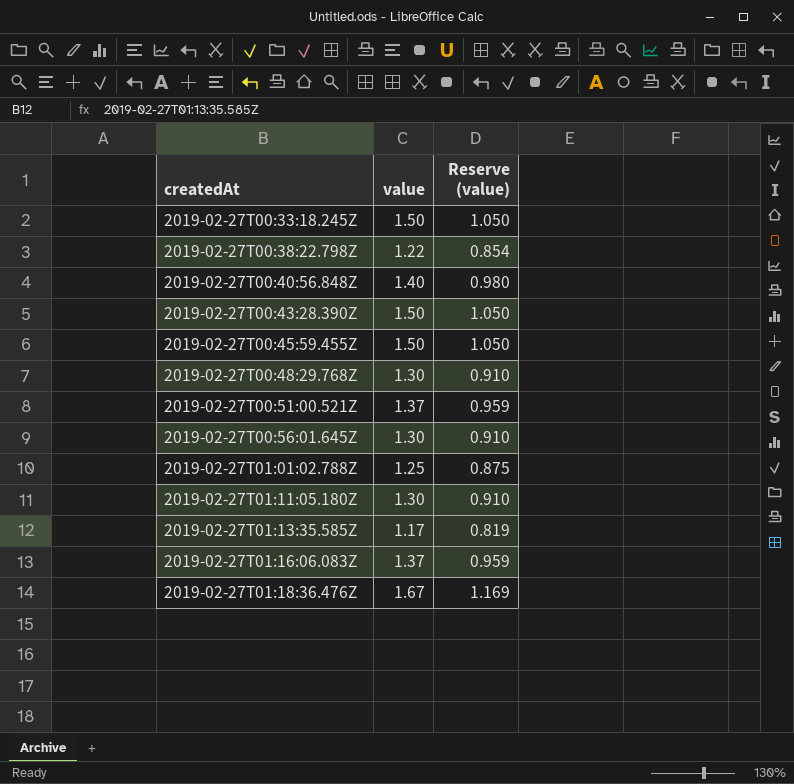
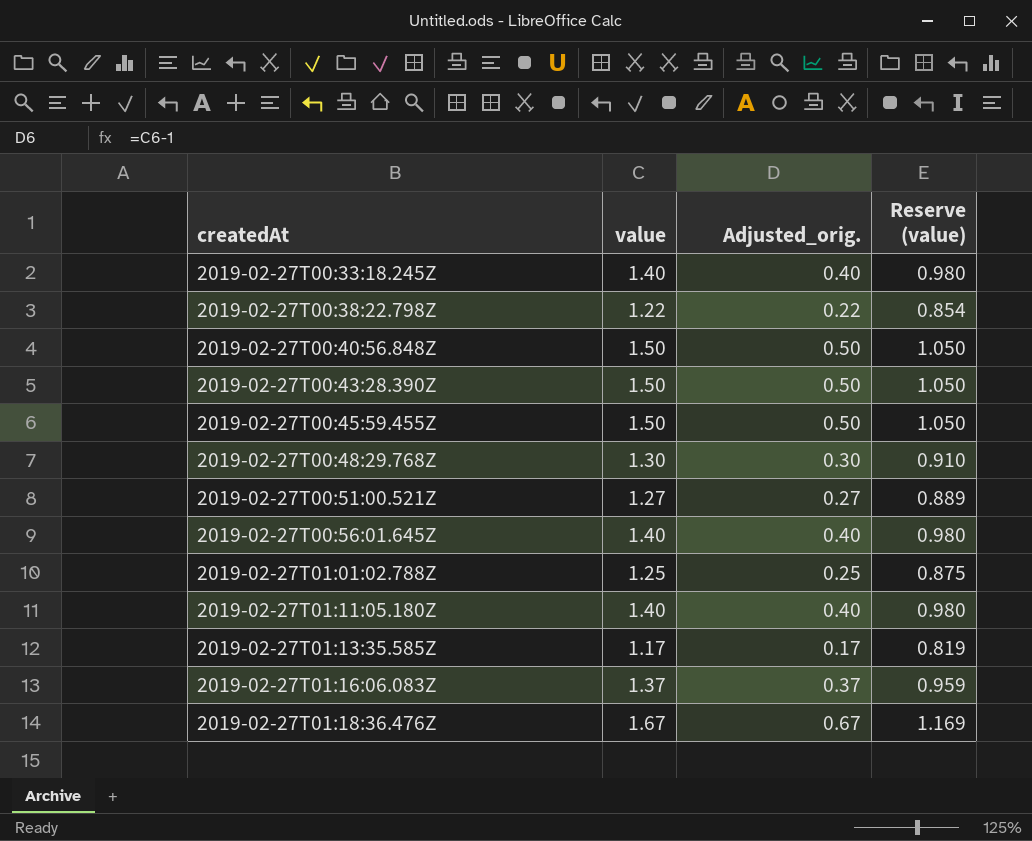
column Adjusted_orig. | formula: none -> [value] - 1
2019-02-27T00:33:18.245Z | value: 1.50 -> 1.40
2019-02-27T00:33:18.245Z | Reserve (value): 1.050 -> 0.980
2019-02-27T00:40:56.848Z | value: 1.40 -> 1.50
2019-02-27T00:40:56.848Z | Reserve (value): 0.980 -> 1.050
2019-02-27T00:51:00.521Z | value: 1.37 -> 1.27
2019-02-27T00:51:00.521Z | Reserve (value): 0.959 -> 0.889
2019-02-27T00:56:01.645Z | value: 1.30 -> 1.40
2019-02-27T00:56:01.645Z | Reserve (value): 0.910 -> 0.980
2019-02-27T01:11:05.180Z | value: 1.30 -> 1.40
2019-02-27T01:11:05.180Z | Reserve (value): 0.910 -> 0.980

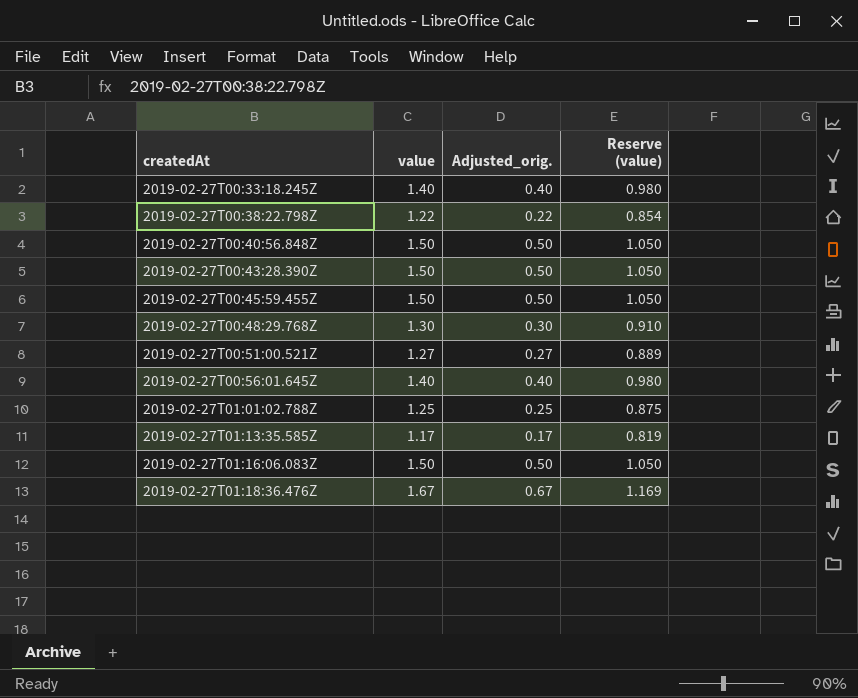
row 2019-02-27T01:11:05.180Z: 1.40 | 0.40 | 0.980 -> none
2019-02-27T01:16:06.083Z | value: 1.37 -> 1.50
2019-02-27T01:16:06.083Z | Adjusted_orig.: 0.37 -> 0.50
2019-02-27T01:16:06.083Z | Reserve (value): 0.959 -> 1.050

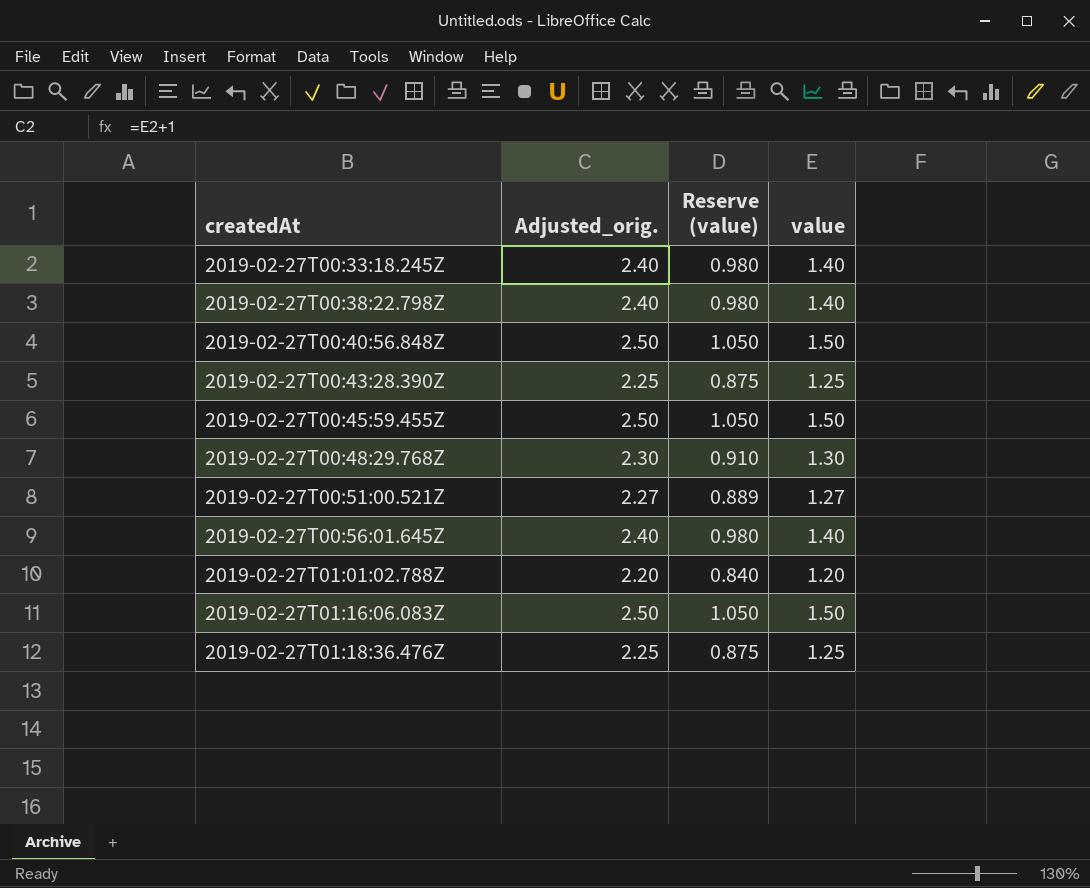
column Adjusted_orig. | formula: [value] - 1 -> [value] + 1
column value | position: 2 -> 4
row 2019-02-27T01:13:35.585Z: 1.17 | 0.17 | 0.819 -> none
2019-02-27T00:38:22.798Z | Reserve (value): 0.854 -> 0.980
2019-02-27T00:38:22.798Z | value: 1.22 -> 1.40
2019-02-27T00:43:28.390Z | Reserve (value): 1.050 -> 0.875
2019-02-27T00:43:28.390Z | value: 1.50 -> 1.25
2019-02-27T01:01:02.788Z | Reserve (value): 0.875 -> 0.840
2019-02-27T01:01:02.788Z | value: 1.25 -> 1.20
2019-02-27T01:18:36.476Z | Reserve (value): 1.169 -> 0.875
2019-02-27T01:18:36.476Z | value: 1.67 -> 1.25

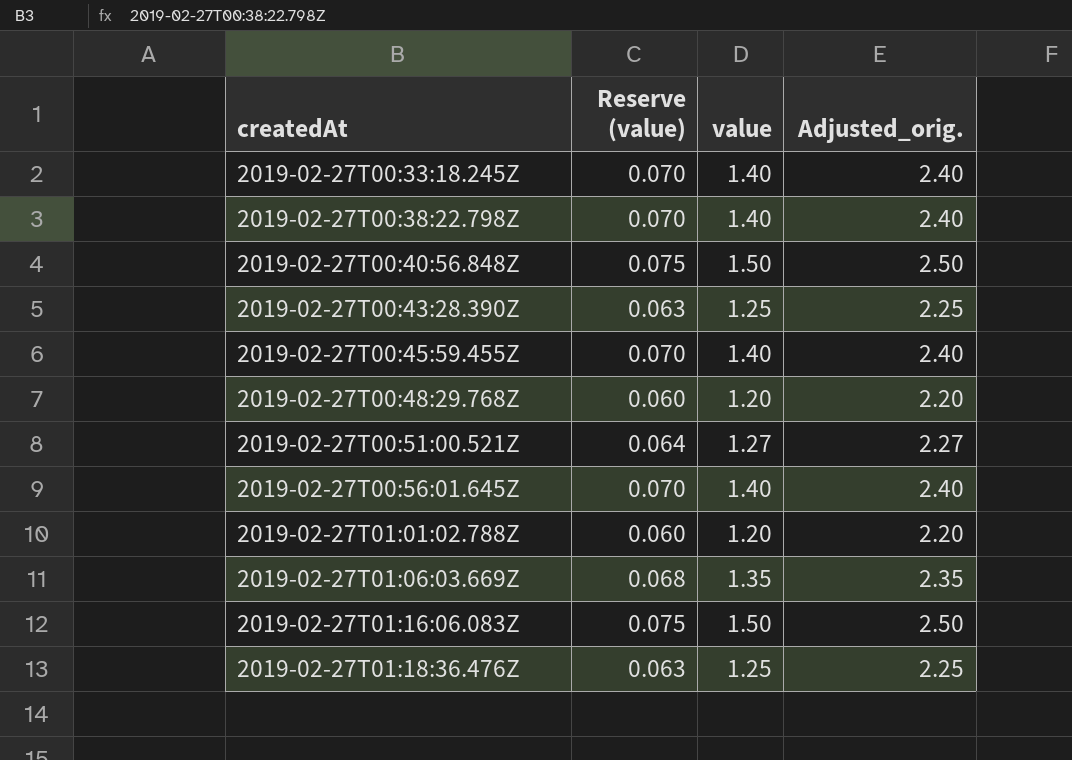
column Reserve (value) | formula: [value] * 0.7 -> [value] * 0.05
column Adjusted_orig. | position: 2 -> 4
2019-02-27T00:45:59.455Z | value: 1.50 -> 1.40
2019-02-27T00:45:59.455Z | Adjusted_orig.: 2.50 -> 2.40
2019-02-27T00:48:29.768Z | value: 1.30 -> 1.20
2019-02-27T00:48:29.768Z | Adjusted_orig.: 2.30 -> 2.20
row 2019-02-27T01:06:03.669Z: none -> 0.068 | 1.35 | 2.35

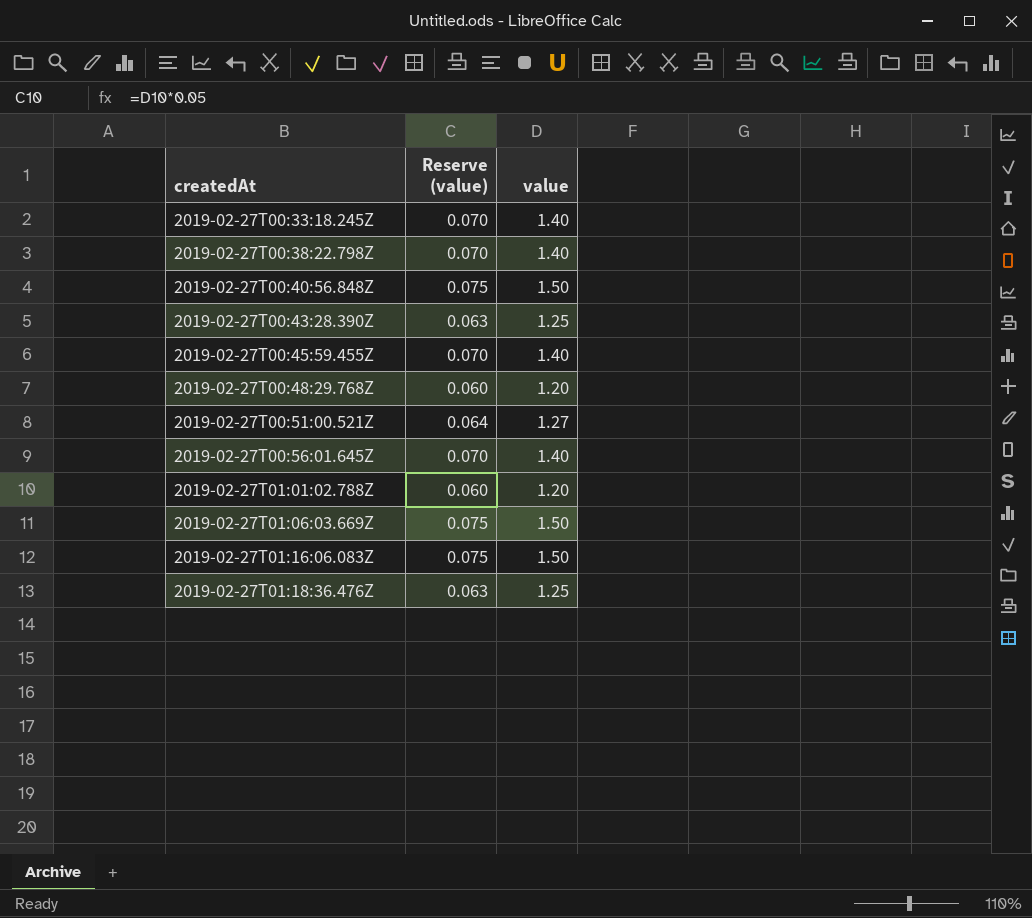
column Adjusted_orig. | formula: [value] + 1 -> none
2019-02-27T01:06:03.669Z | Reserve (value): 0.068 -> 0.075
2019-02-27T01:06:03.669Z | value: 1.35 -> 1.50

